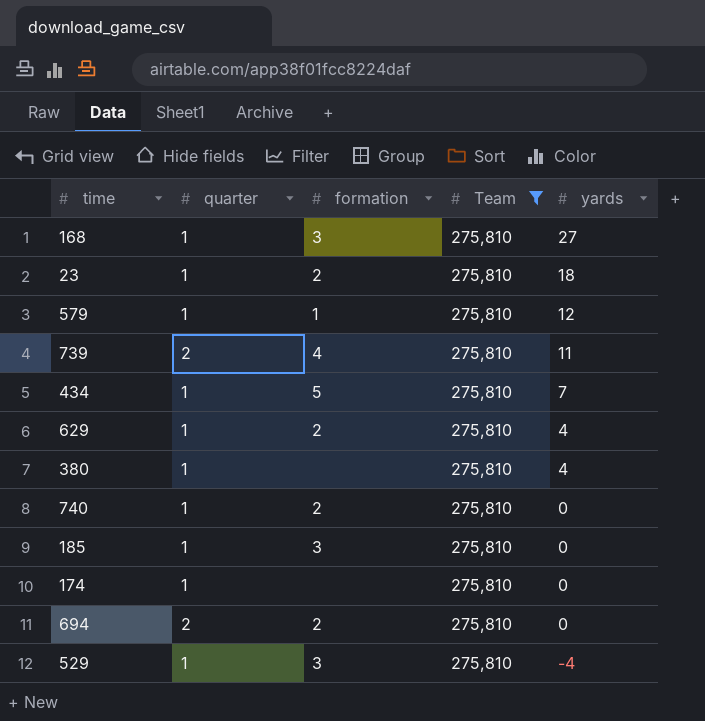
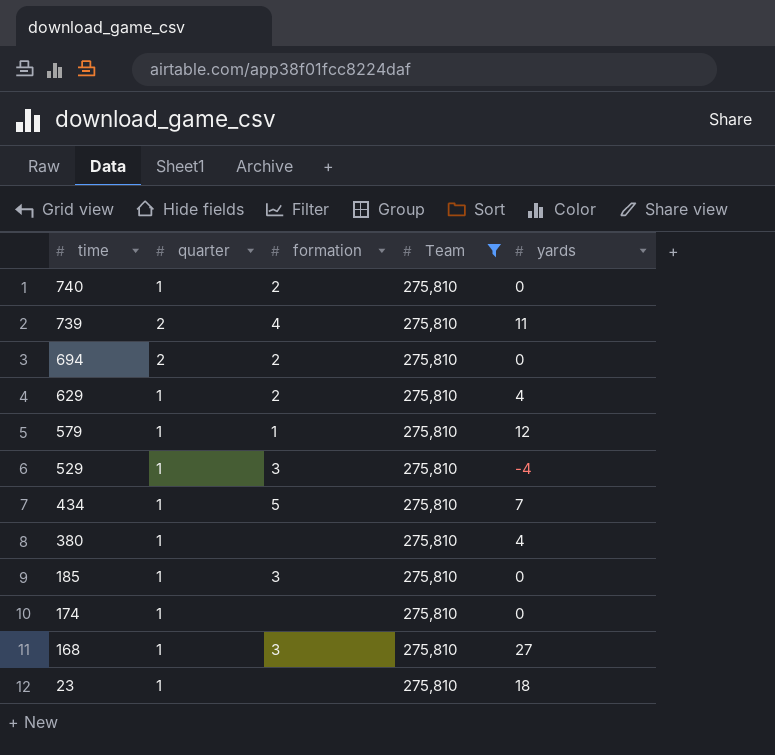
row order: yards descending -> time descending
23 | formation: 2 -> none

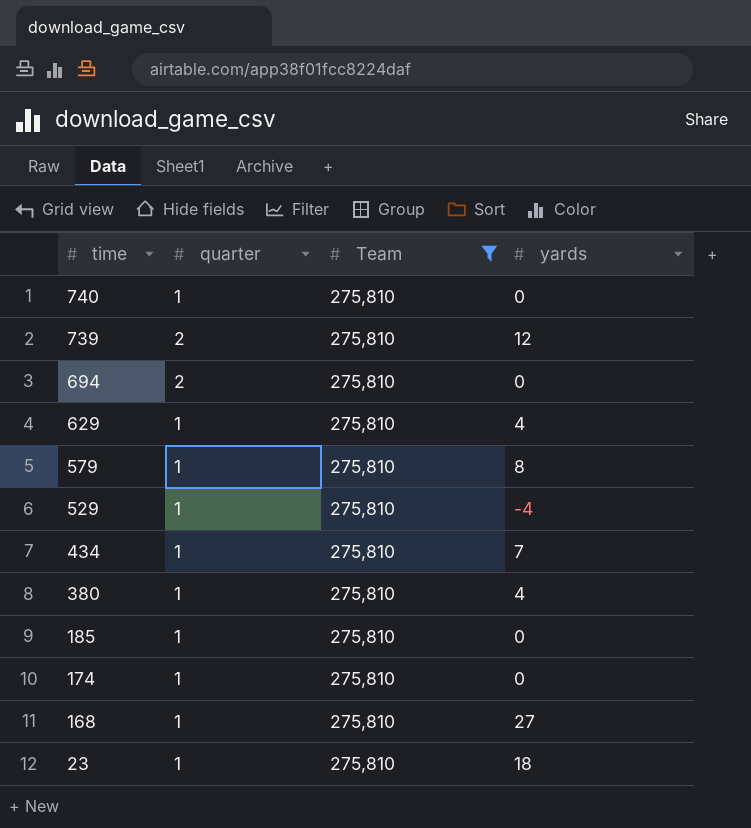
column formation | position: 3 -> none
739 | yards: 11 -> 12
579 | yards: 12 -> 8

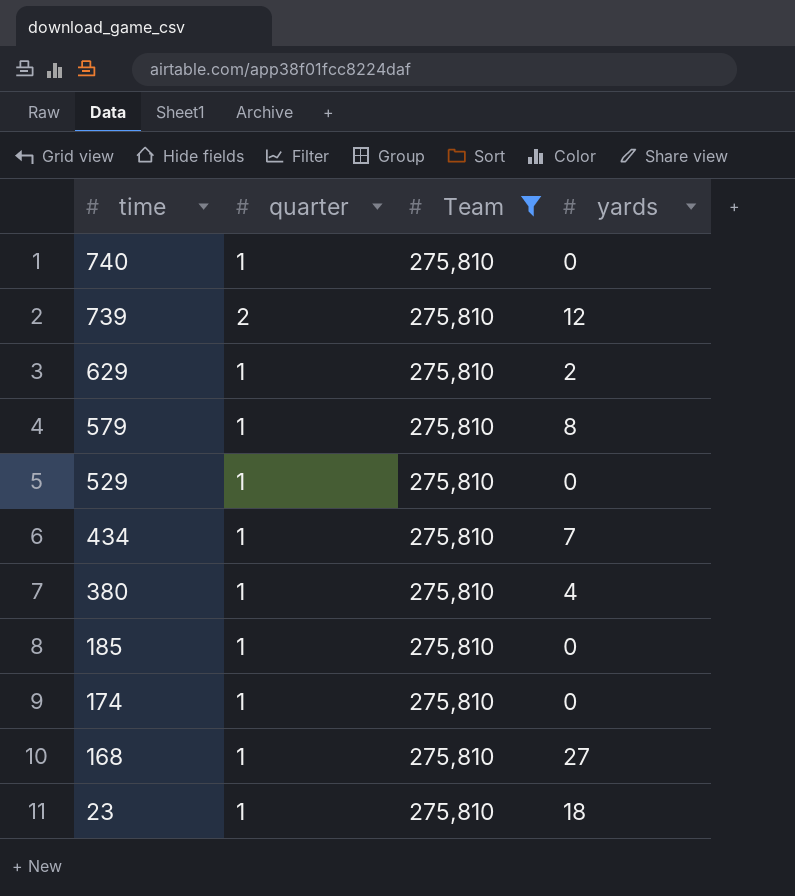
row 694: 2 | 275,810 | 0 -> none
629 | yards: 4 -> 2
529 | yards: -4 -> 0

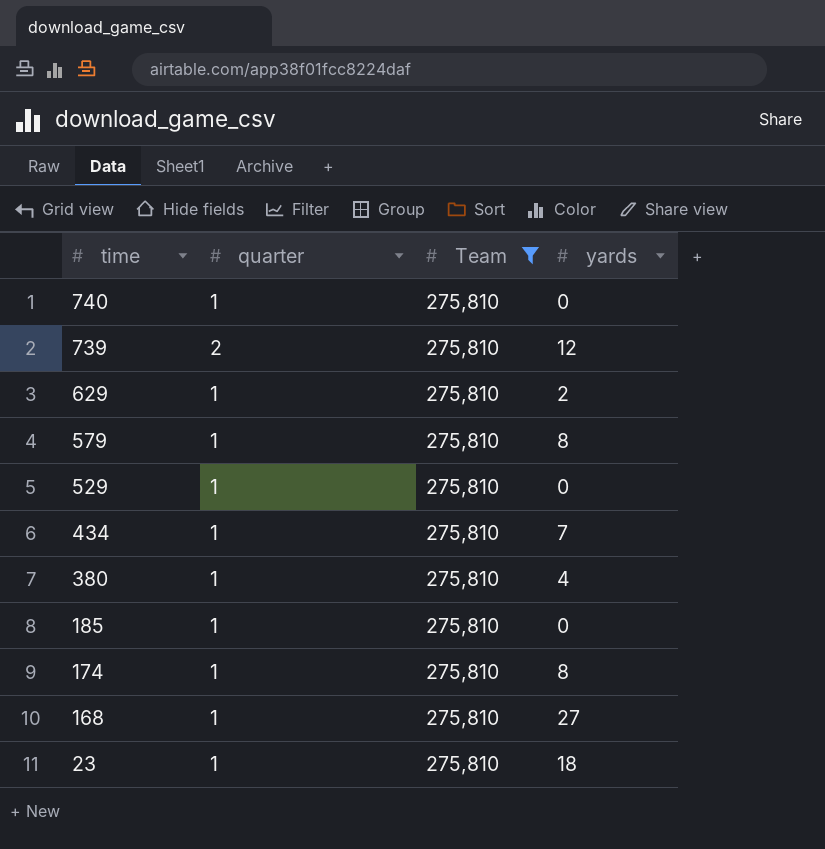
174 | yards: 0 -> 8

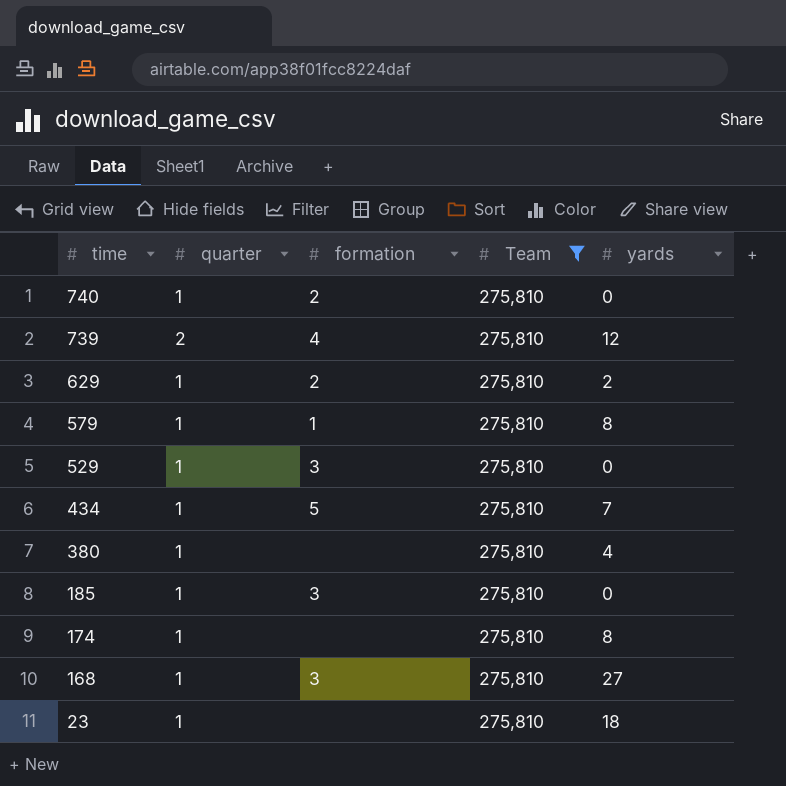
column formation | position: none -> 3

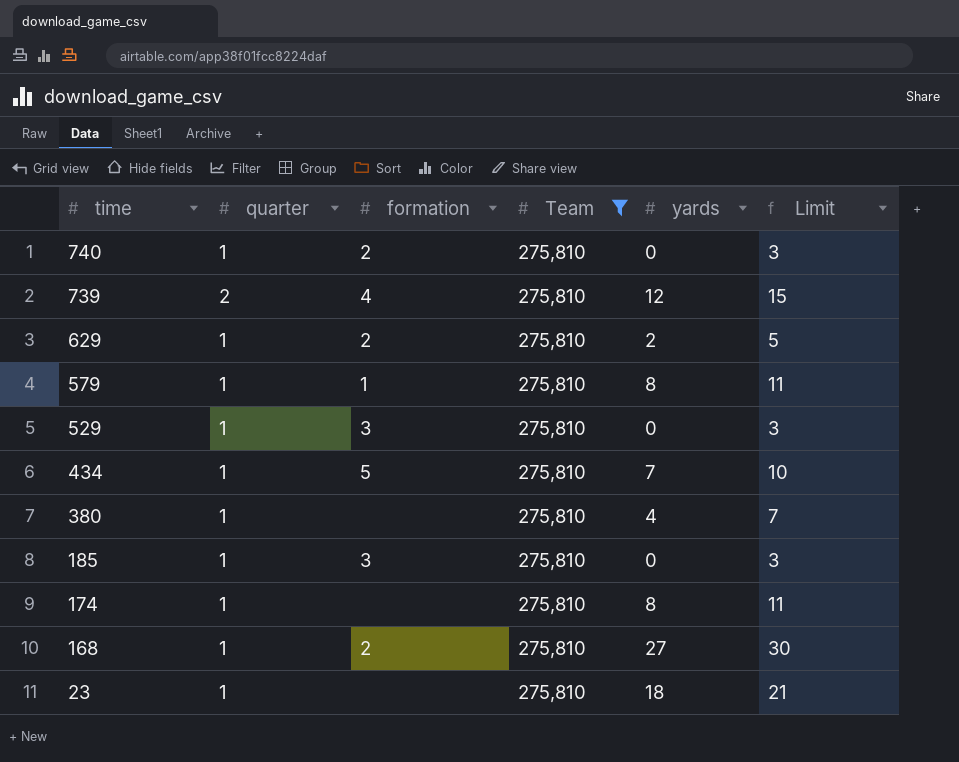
column Limit | formula: none -> [yards] + 3
168 | formation: 3 -> 2

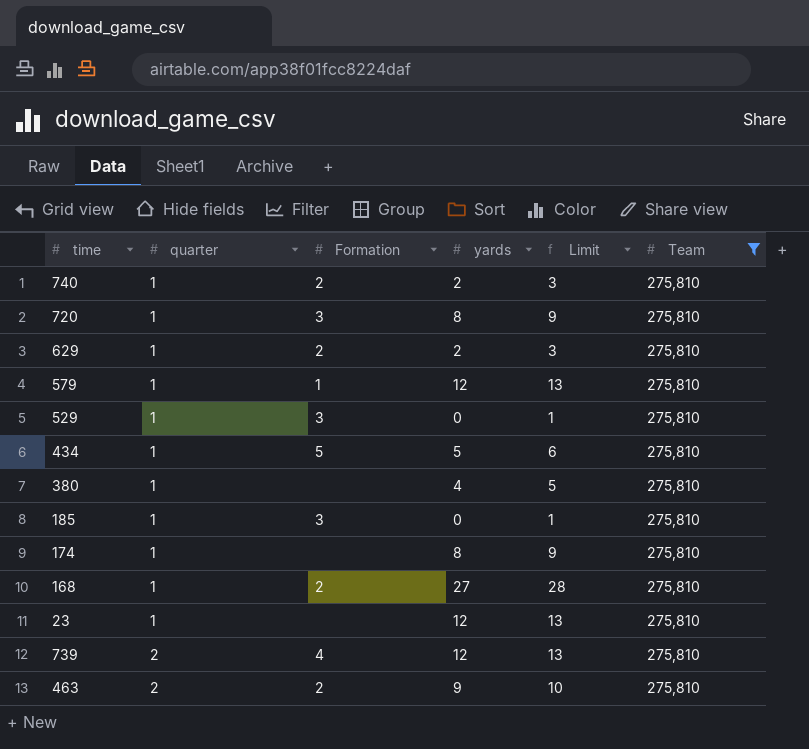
row order: time descending -> quarter ascending
column name: formation -> Formation
column Limit | formula: [yards] + 3 -> [yards] + 1
column Team | position: 4 -> 6
740 | yards: 0 -> 2
row 720: none -> 1 | 3 | 8 | 9 | 275,810
579 | yards: 8 -> 12
434 | yards: 7 -> 5
23 | yards: 18 -> 12
row 463: none -> 2 | 2 | 9 | 10 | 275,810

